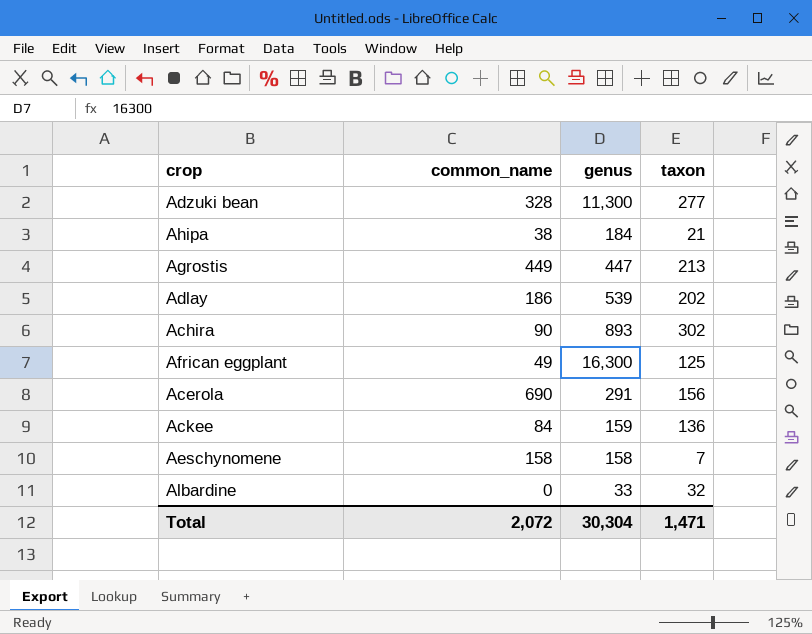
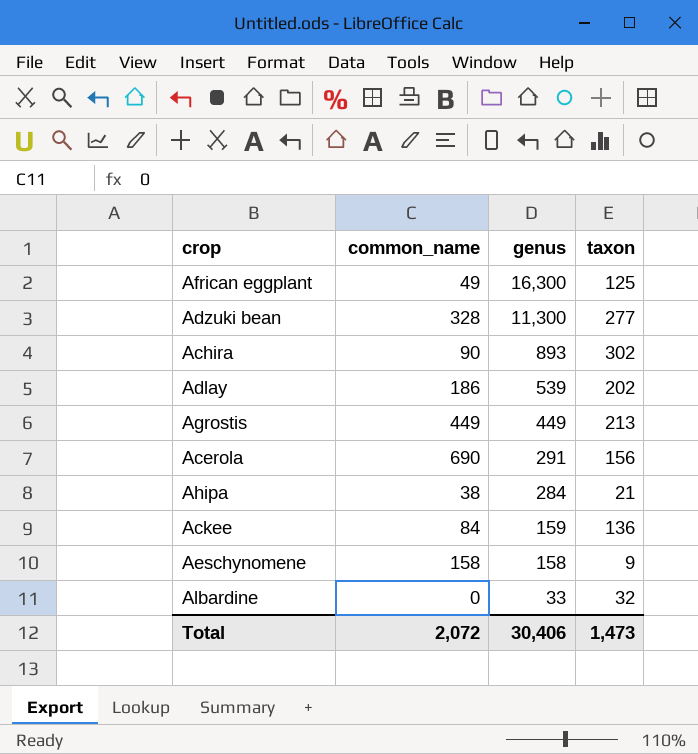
row order: none -> genus descending
Agrostis | genus: 447 -> 449
Ahipa | genus: 184 -> 284
Aeschynomene | taxon: 7 -> 9
Total | genus: 30,304 -> 30,406
Total | taxon: 1,471 -> 1,473

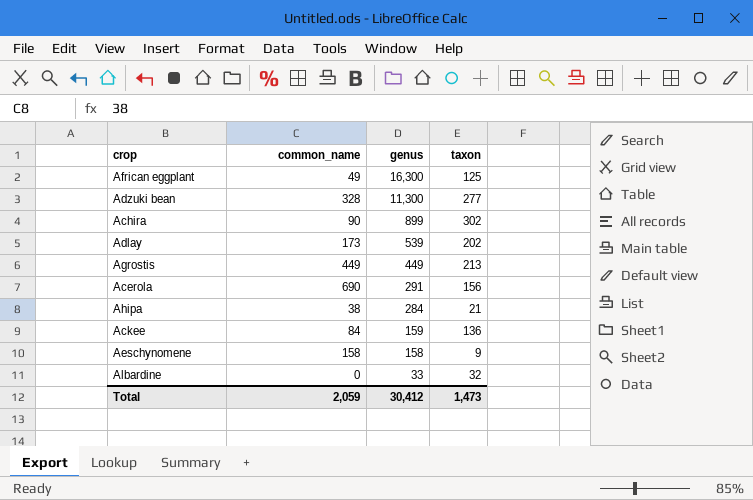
Achira | genus: 893 -> 899
Adlay | common_name: 186 -> 173
Total | common_name: 2,072 -> 2,059
Total | genus: 30,406 -> 30,412

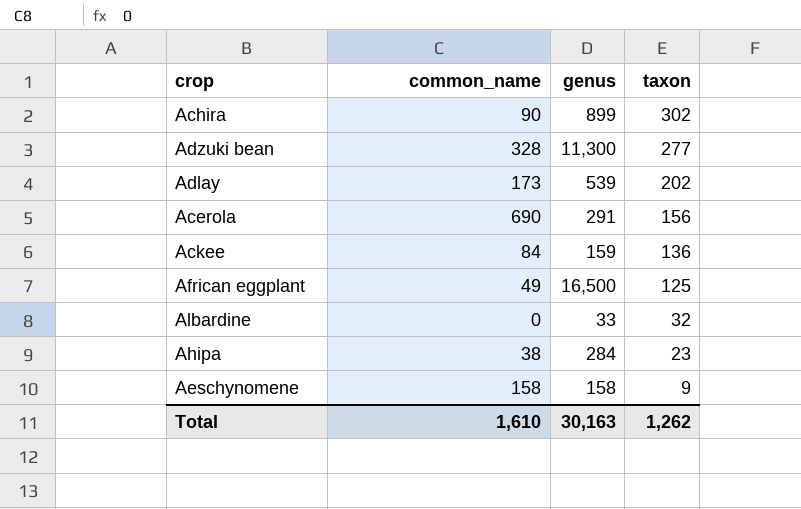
row order: genus descending -> taxon descending
row Agrostis: 449 | 449 | 213 -> none
African eggplant | genus: 16,300 -> 16,500
Ahipa | taxon: 21 -> 23
Total | common_name: 2,059 -> 1,610
Total | genus: 30,412 -> 30,163
Total | taxon: 1,473 -> 1,262

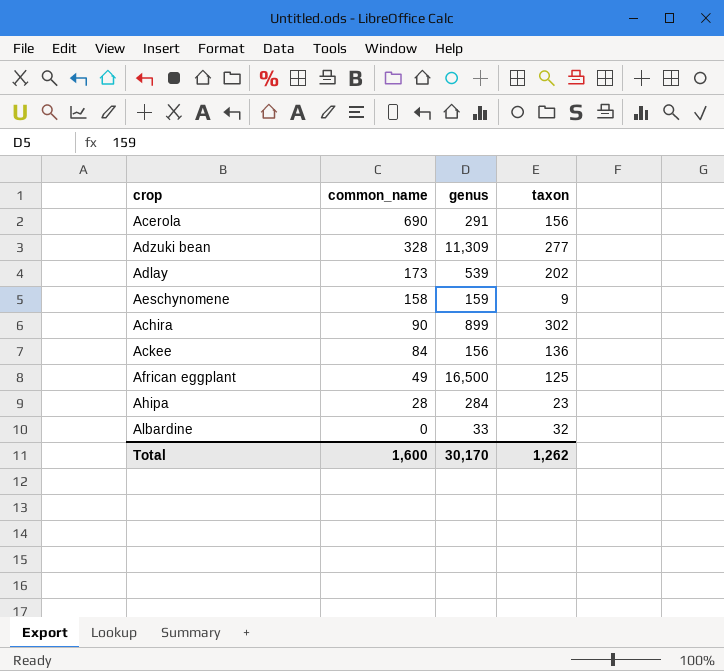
row order: taxon descending -> common_name descending
Adzuki bean | genus: 11,300 -> 11,309
Aeschynomene | genus: 158 -> 159
Ackee | genus: 159 -> 156
Ahipa | common_name: 38 -> 28
Total | common_name: 1,610 -> 1,600
Total | genus: 30,163 -> 30,170

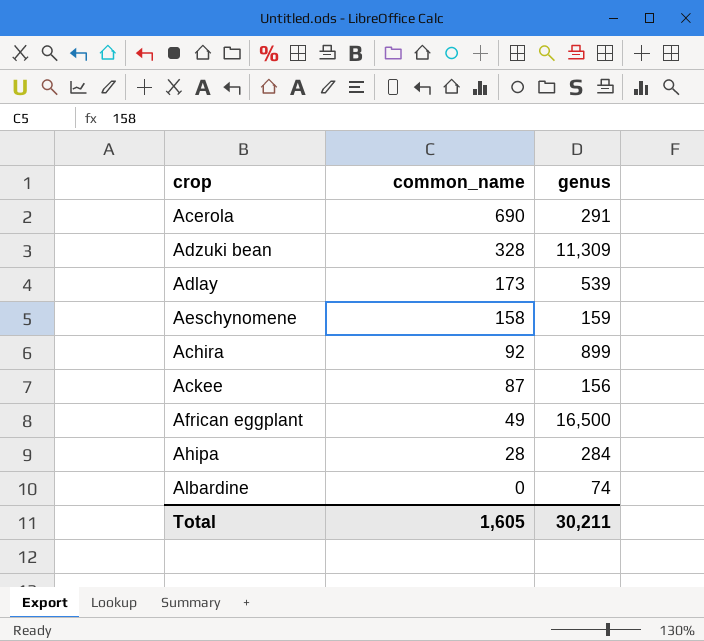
column taxon | position: 4 -> none
Achira | common_name: 90 -> 92
Ackee | common_name: 84 -> 87
Albardine | genus: 33 -> 74
Total | common_name: 1,600 -> 1,605
Total | genus: 30,170 -> 30,211

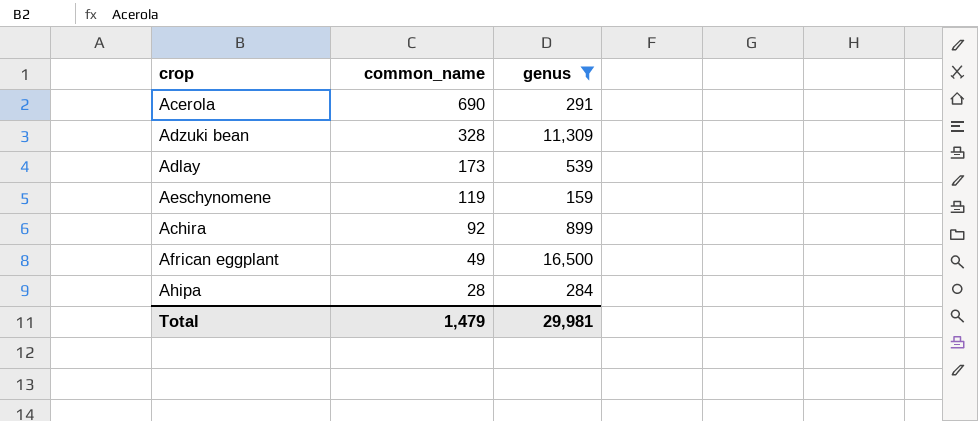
filter: none -> genus >= 159
Aeschynomene | common_name: 158 -> 119
Total | common_name: 1,605 -> 1,479
Total | genus: 30,211 -> 29,981

